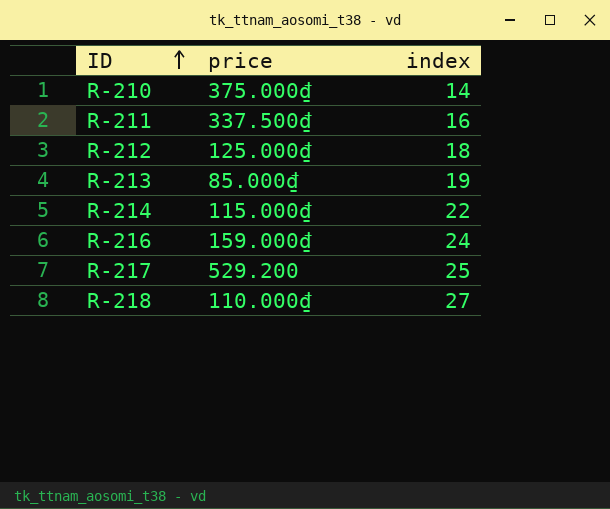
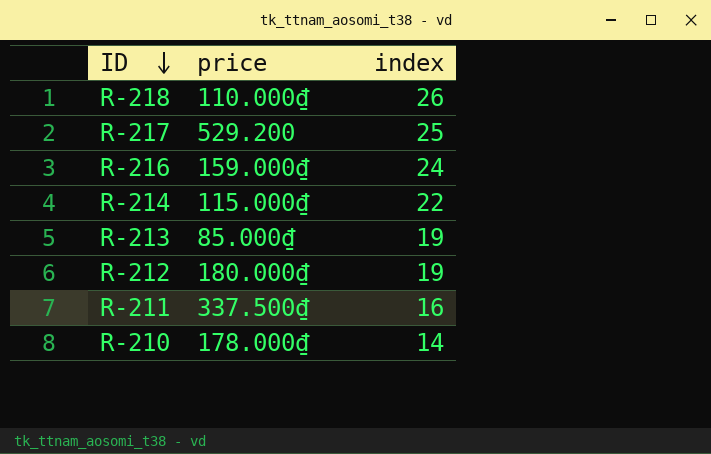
row order: ID ascending -> ID descending
R-218 | index: 27 -> 26
R-212 | price: 125.000₫ -> 180.000₫
R-212 | index: 18 -> 19
R-210 | price: 375.000₫ -> 178.000₫

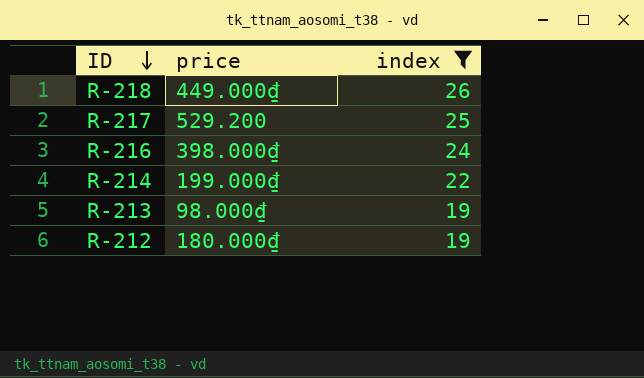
filter: none -> index >= 19
R-218 | price: 110.000₫ -> 449.000₫
R-216 | price: 159.000₫ -> 398.000₫
R-214 | price: 115.000₫ -> 199.000₫
R-213 | price: 85.000₫ -> 98.000₫

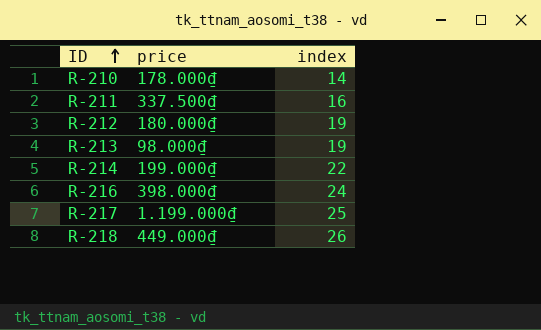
filter: index >= 19 -> none
row order: ID descending -> ID ascending
R-217 | price: 529.200 -> 1.199.000₫

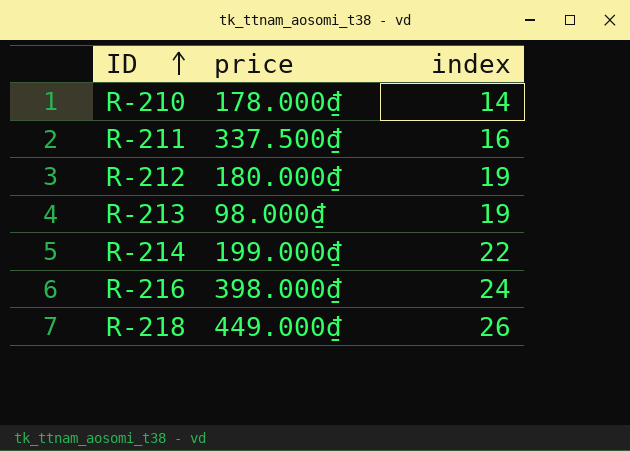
row R-217: 1.199.000₫ | 25 -> none

